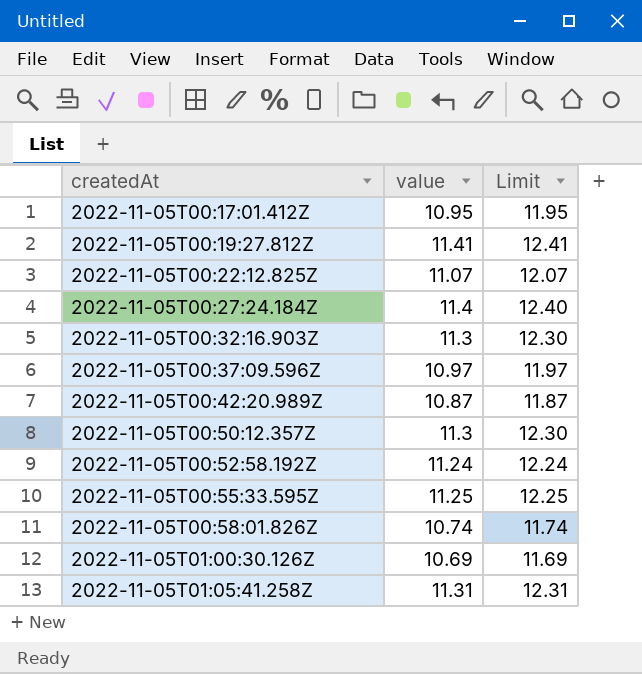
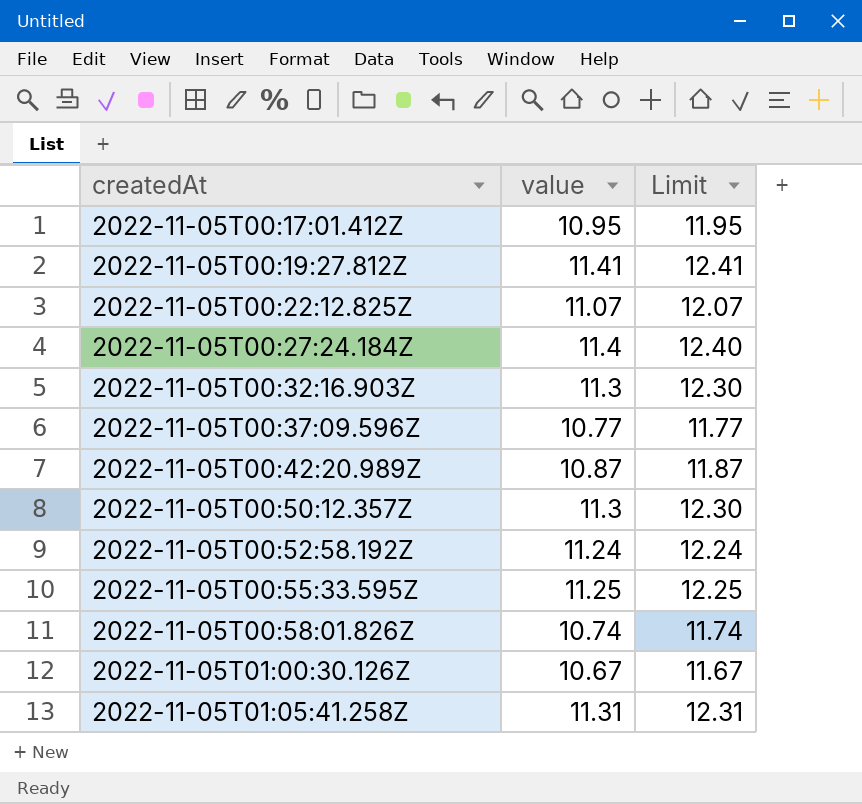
2022-11-05T00:37:09.596Z | value: 10.97 -> 10.77
2022-11-05T00:37:09.596Z | Limit: 11.97 -> 11.77
2022-11-05T01:00:30.126Z | value: 10.69 -> 10.67
2022-11-05T01:00:30.126Z | Limit: 11.69 -> 11.67

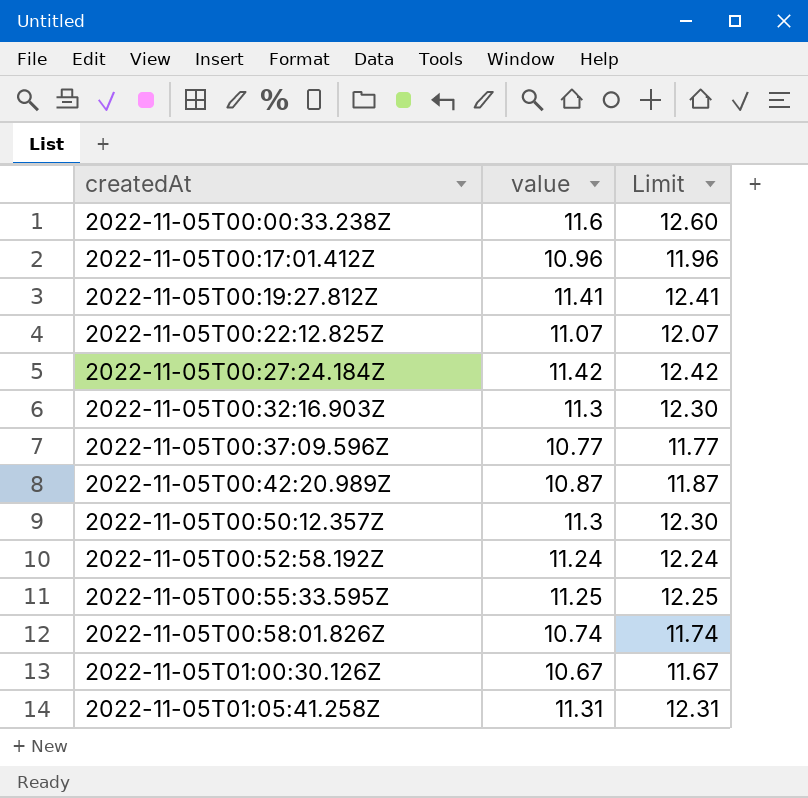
row 2022-11-05T00:00:33.238Z: none -> 11.6 | 12.60
2022-11-05T00:17:01.412Z | value: 10.95 -> 10.96
2022-11-05T00:17:01.412Z | Limit: 11.95 -> 11.96
2022-11-05T00:27:24.184Z | value: 11.4 -> 11.42
2022-11-05T00:27:24.184Z | Limit: 12.40 -> 12.42

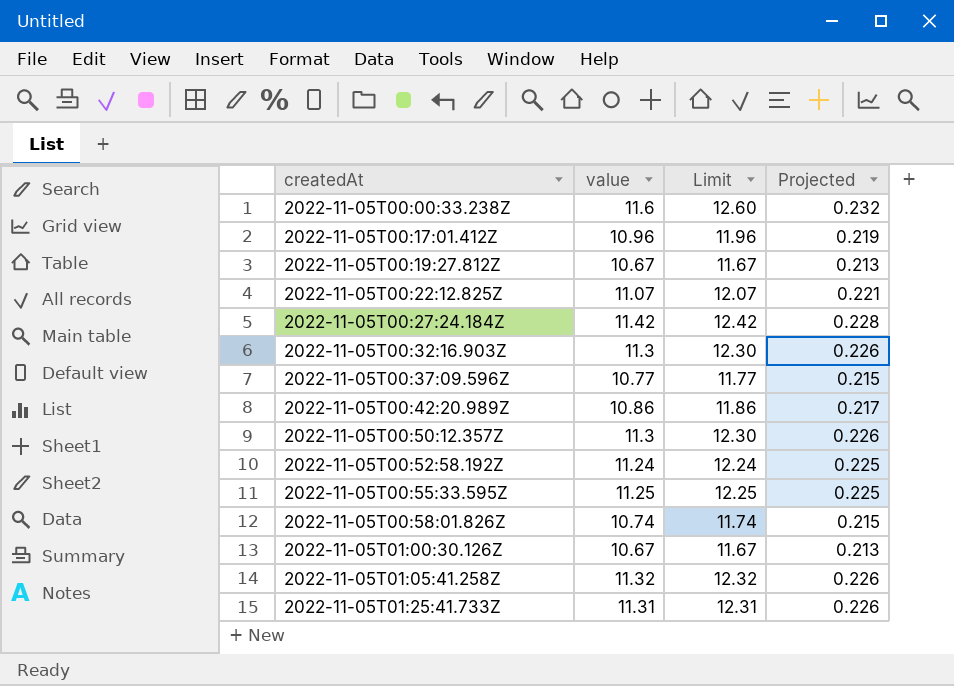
column Projected | formula: none -> [value] * 0.02
2022-11-05T00:19:27.812Z | value: 11.41 -> 10.67
2022-11-05T00:19:27.812Z | Limit: 12.41 -> 11.67
2022-11-05T00:42:20.989Z | value: 10.87 -> 10.86
2022-11-05T00:42:20.989Z | Limit: 11.87 -> 11.86
2022-11-05T01:05:41.258Z | value: 11.31 -> 11.32
2022-11-05T01:05:41.258Z | Limit: 12.31 -> 12.32
row 2022-11-05T01:25:41.733Z: none -> 11.31 | 12.31 | 0.226

